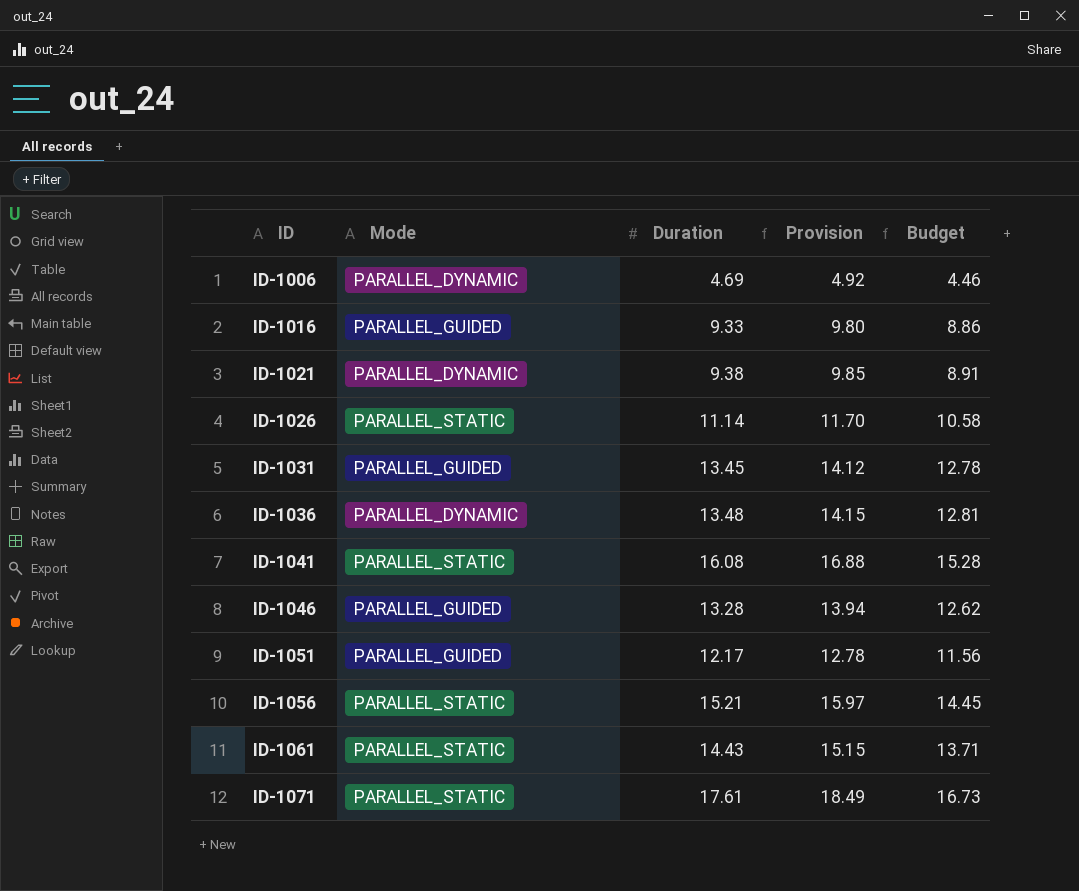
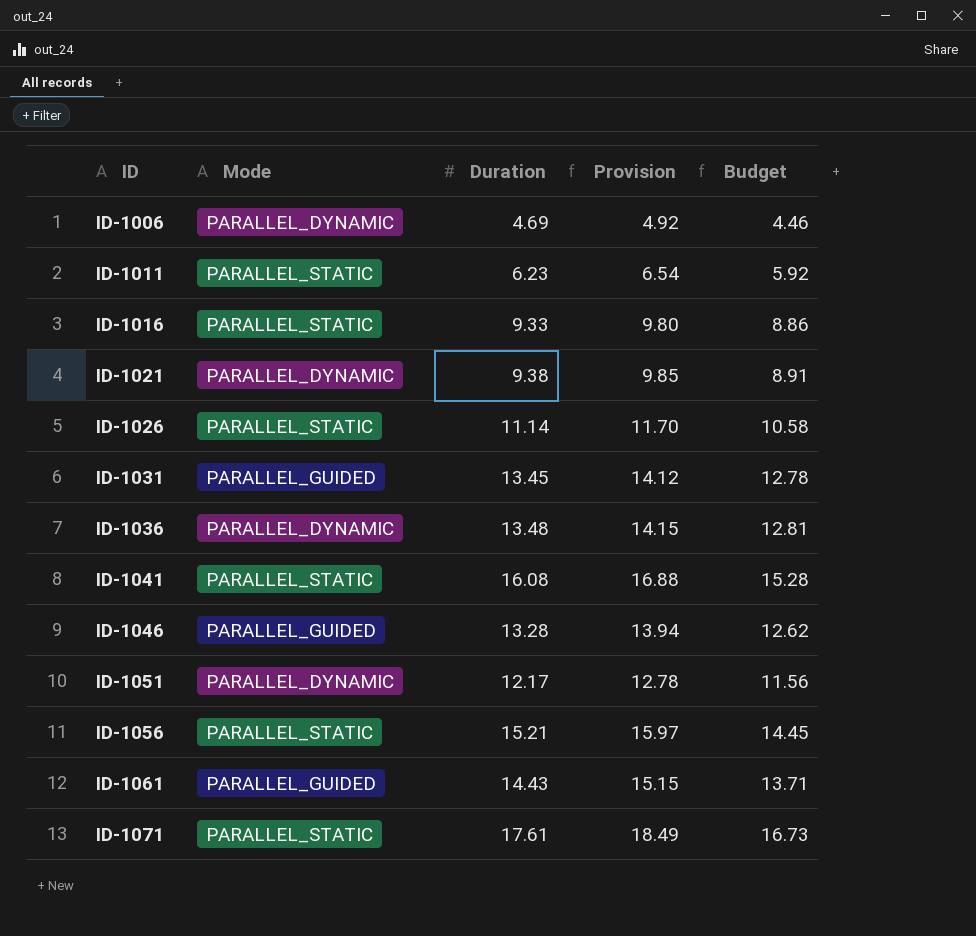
row ID-1011: none -> PARALLEL_STATIC | 6.23 | 6.54 | 5.92
ID-1016 | Mode: PARALLEL_GUIDED -> PARALLEL_STATIC
ID-1051 | Mode: PARALLEL_GUIDED -> PARALLEL_DYNAMIC
ID-1061 | Mode: PARALLEL_STATIC -> PARALLEL_GUIDED

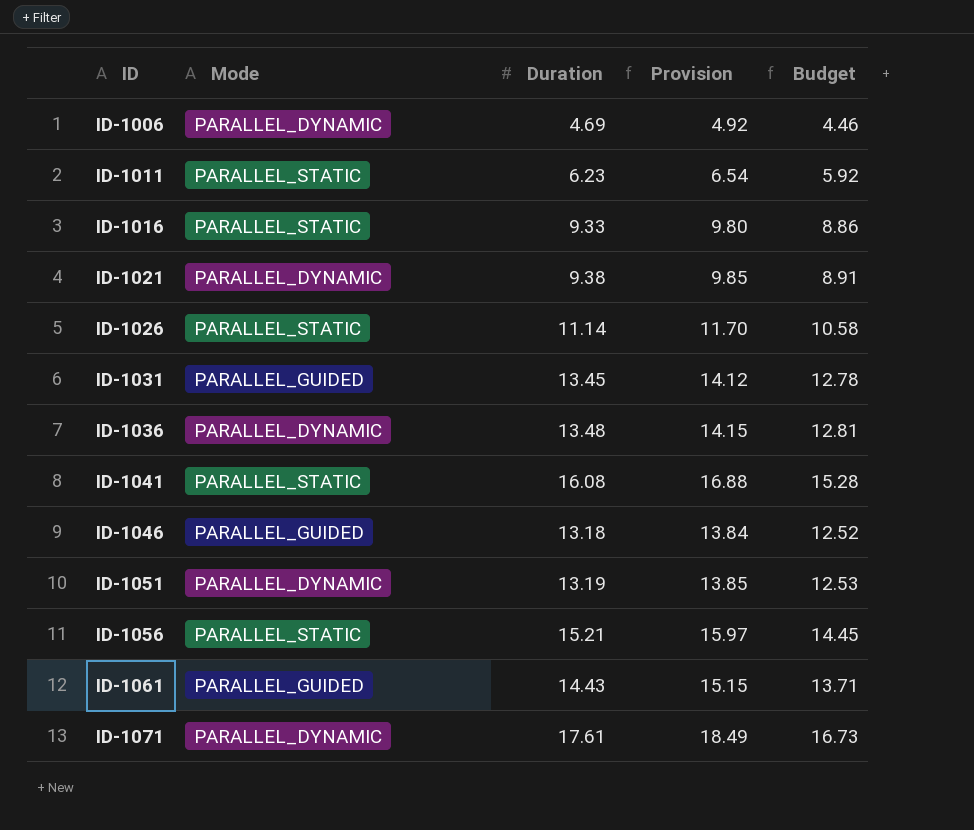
ID-1046 | Duration: 13.28 -> 13.18
ID-1046 | Provision: 13.94 -> 13.84
ID-1046 | Budget: 12.62 -> 12.52
ID-1051 | Duration: 12.17 -> 13.19
ID-1051 | Provision: 12.78 -> 13.85
ID-1051 | Budget: 11.56 -> 12.53
ID-1071 | Mode: PARALLEL_STATIC -> PARALLEL_DYNAMIC

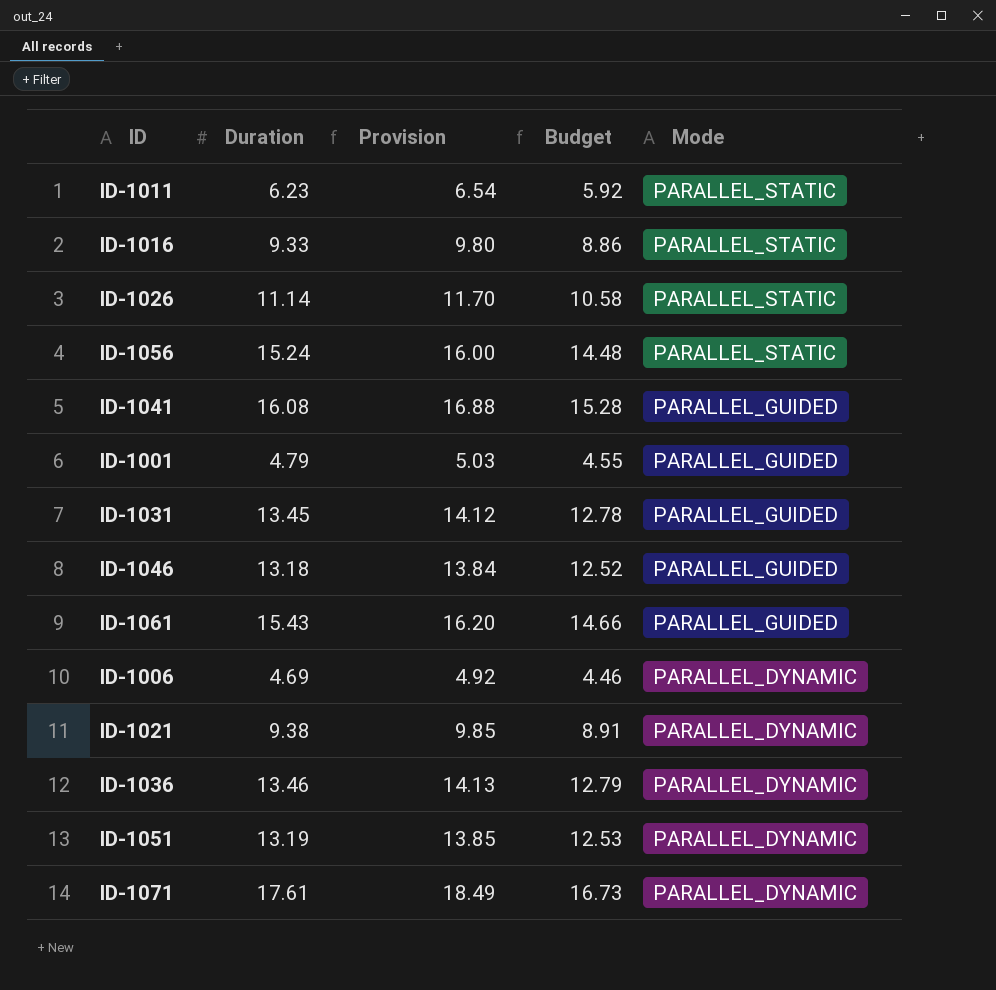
row order: ID ascending -> Mode descending
column Mode | position: 2 -> 5
ID-1056 | Duration: 15.21 -> 15.24
ID-1056 | Provision: 15.97 -> 16.00
ID-1056 | Budget: 14.45 -> 14.48
ID-1041 | Mode: PARALLEL_STATIC -> PARALLEL_GUIDED
row ID-1001: none -> 4.79 | 5.03 | 4.55 | PARALLEL_GUIDED
ID-1061 | Duration: 14.43 -> 15.43
ID-1061 | Provision: 15.15 -> 16.20
ID-1061 | Budget: 13.71 -> 14.66
ID-1036 | Duration: 13.48 -> 13.46
ID-1036 | Provision: 14.15 -> 14.13
ID-1036 | Budget: 12.81 -> 12.79

